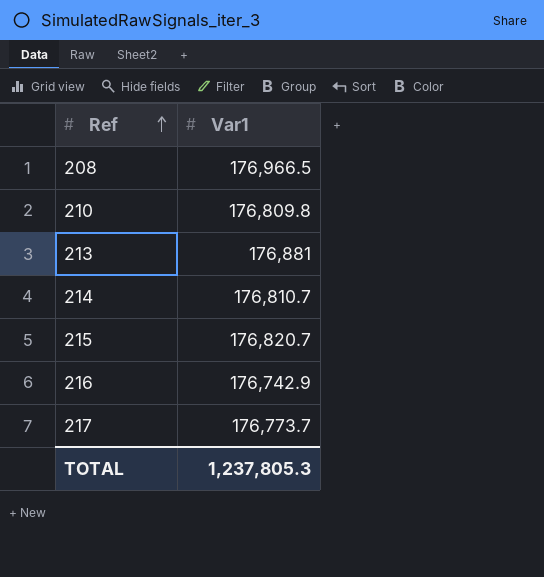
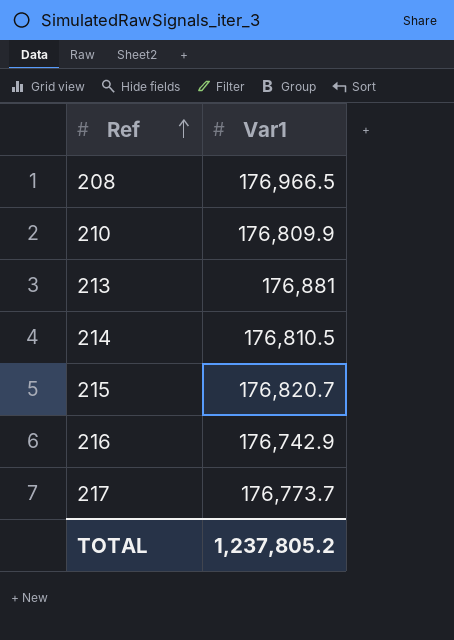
210 | Var1: 176,809.8 -> 176,809.9
214 | Var1: 176,810.7 -> 176,810.5
TOTAL | Var1: 1,237,805.3 -> 1,237,805.2

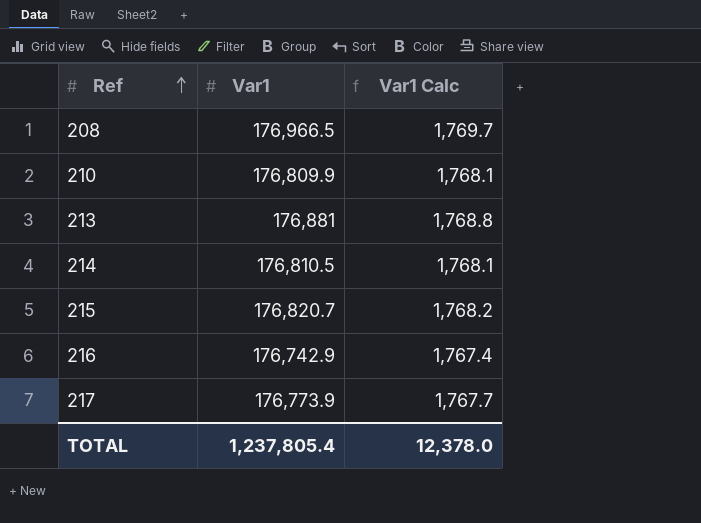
column Var1 Calc | formula: none -> [Var1] * 0.01
217 | Var1: 176,773.7 -> 176,773.9
TOTAL | Var1: 1,237,805.2 -> 1,237,805.4

